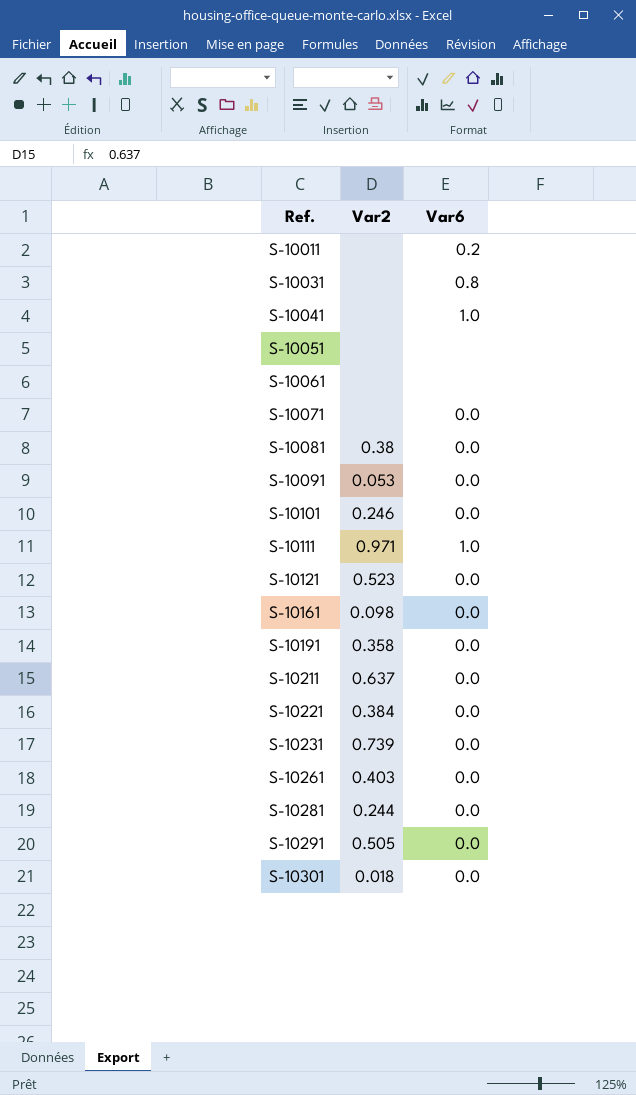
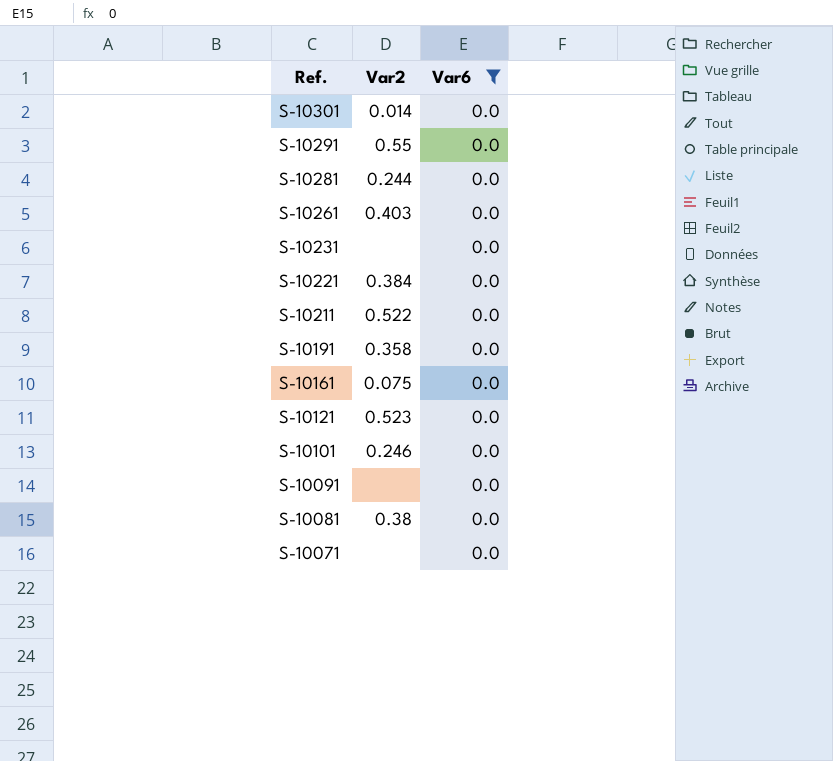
filter: none -> Var6 = 0.0
row order: Ref. ascending -> Ref. descending
S-10301 | Var2: 0.018 -> 0.014
S-10291 | Var2: 0.505 -> 0.55
S-10231 | Var2: 0.739 -> none
S-10211 | Var2: 0.637 -> 0.522
S-10161 | Var2: 0.098 -> 0.075
S-10091 | Var2: 0.053 -> none

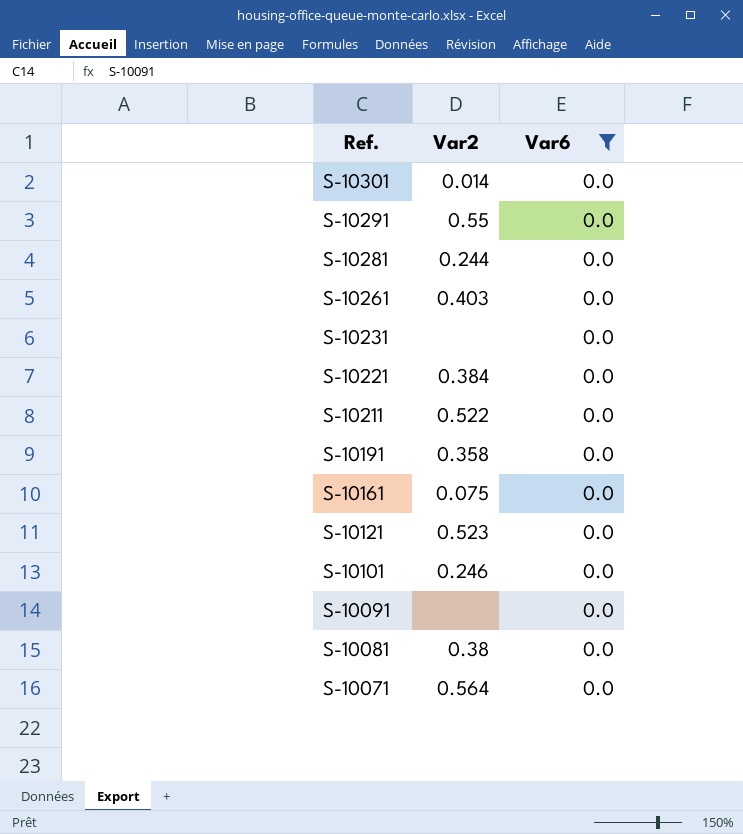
S-10071 | Var2: none -> 0.564

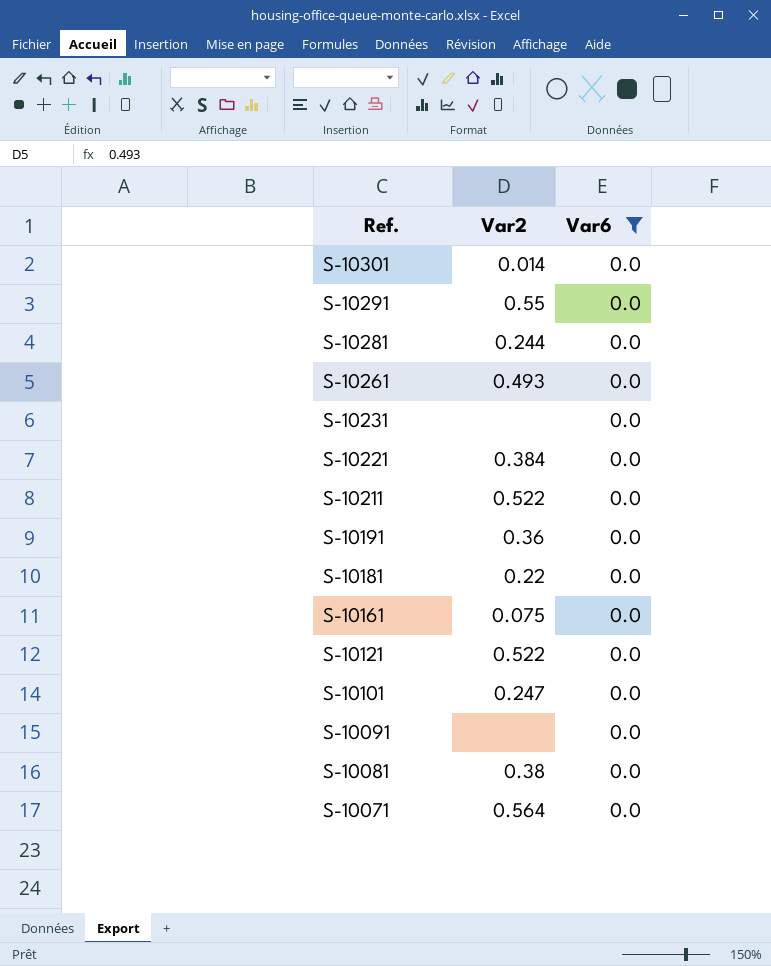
S-10261 | Var2: 0.403 -> 0.493
S-10191 | Var2: 0.358 -> 0.36
row S-10181: none -> 0.22 | 0.0
S-10121 | Var2: 0.523 -> 0.522
S-10101 | Var2: 0.246 -> 0.247

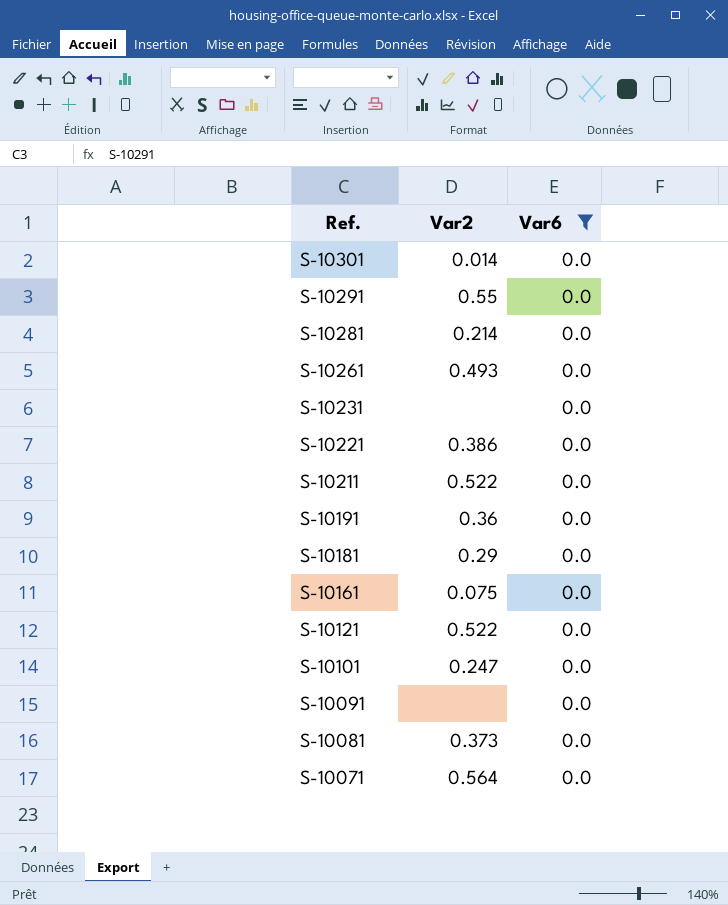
S-10281 | Var2: 0.244 -> 0.214
S-10221 | Var2: 0.384 -> 0.386
S-10181 | Var2: 0.22 -> 0.29
S-10081 | Var2: 0.38 -> 0.373

